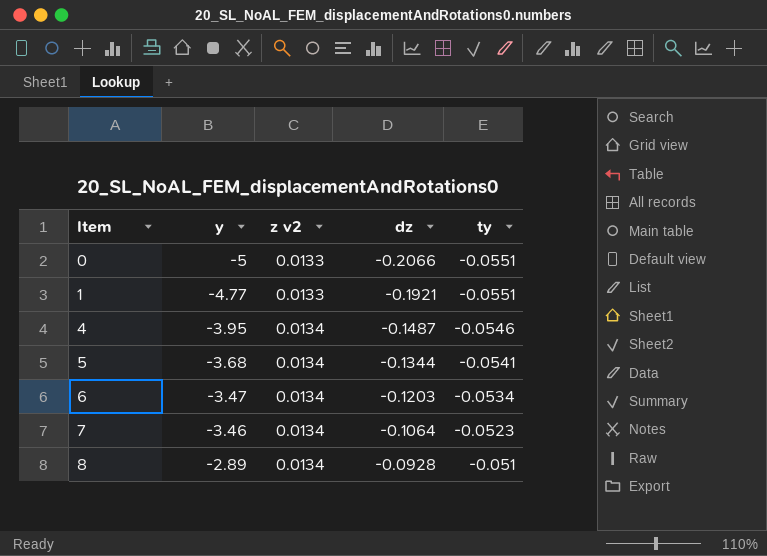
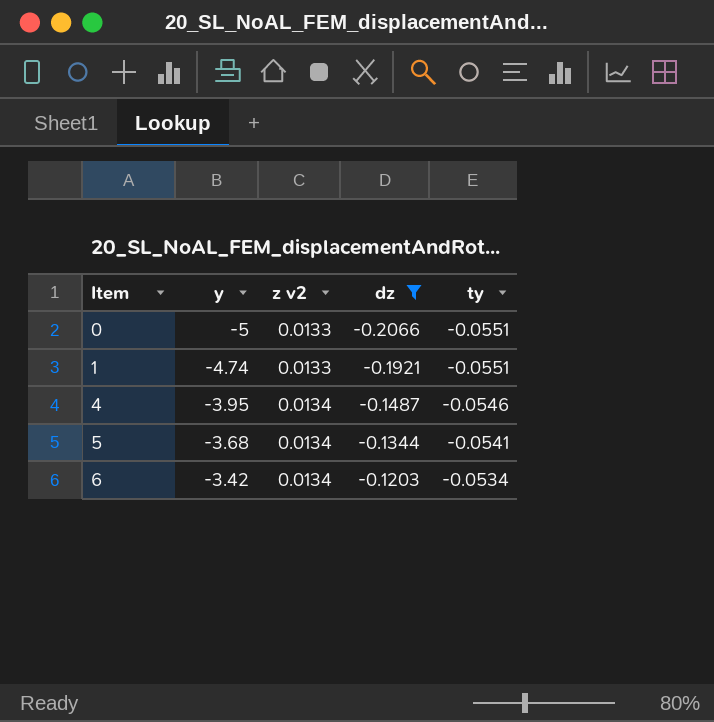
filter: none -> dz <= -0.1203
1 | y: -4.77 -> -4.74
6 | y: -3.47 -> -3.42

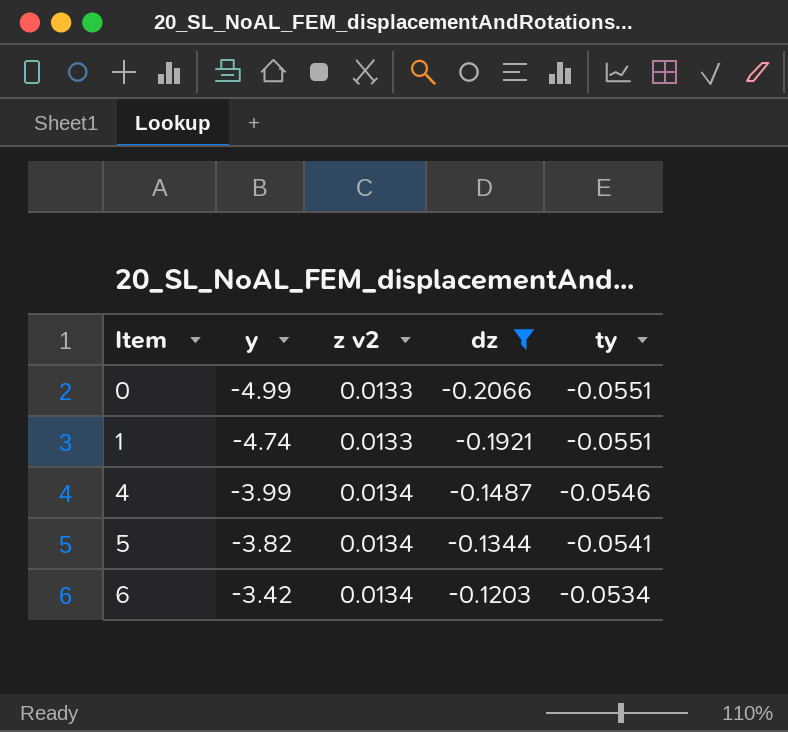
0 | y: -5 -> -4.99
4 | y: -3.95 -> -3.99
5 | y: -3.68 -> -3.82

